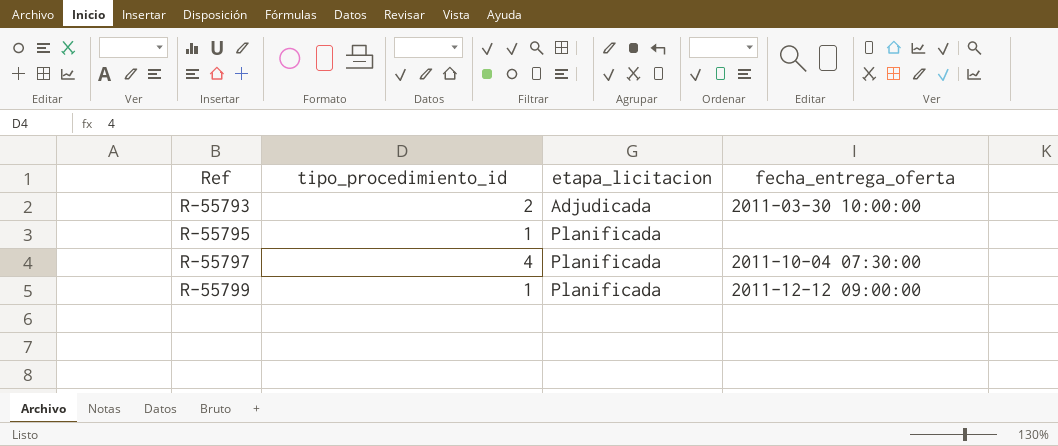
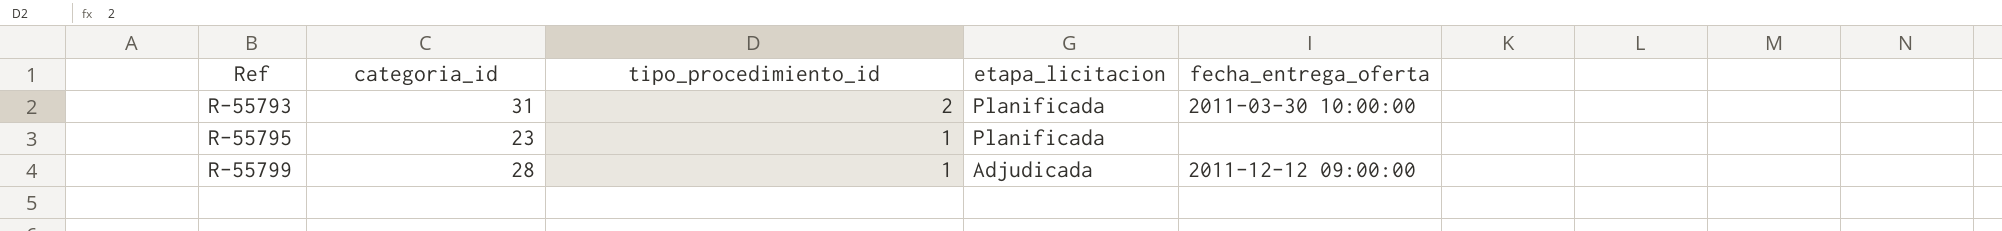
column categoria_id | position: none -> 2
row R-55797: 4 | Planificada | 2011-10-04 07:30:00 -> none
R-55793 | etapa_licitacion: Adjudicada -> Planificada
R-55799 | etapa_licitacion: Planificada -> Adjudicada

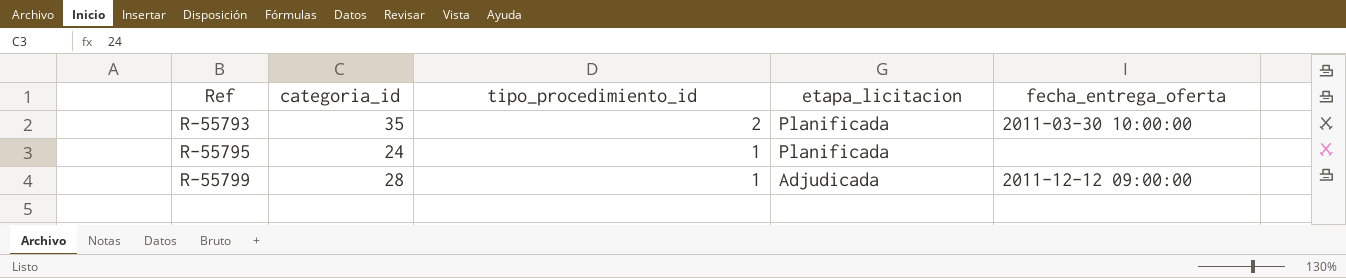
R-55793 | categoria_id: 31 -> 35
R-55795 | categoria_id: 23 -> 24

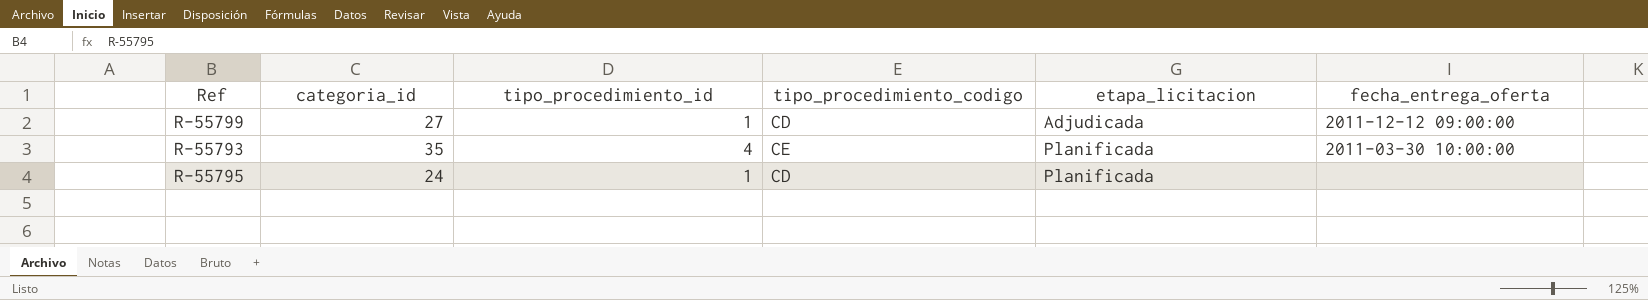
row order: Ref ascending -> etapa_licitacion ascending
column tipo_procedimiento_codigo | position: none -> 4
R-55799 | categoria_id: 28 -> 27
R-55793 | tipo_procedimiento_id: 2 -> 4

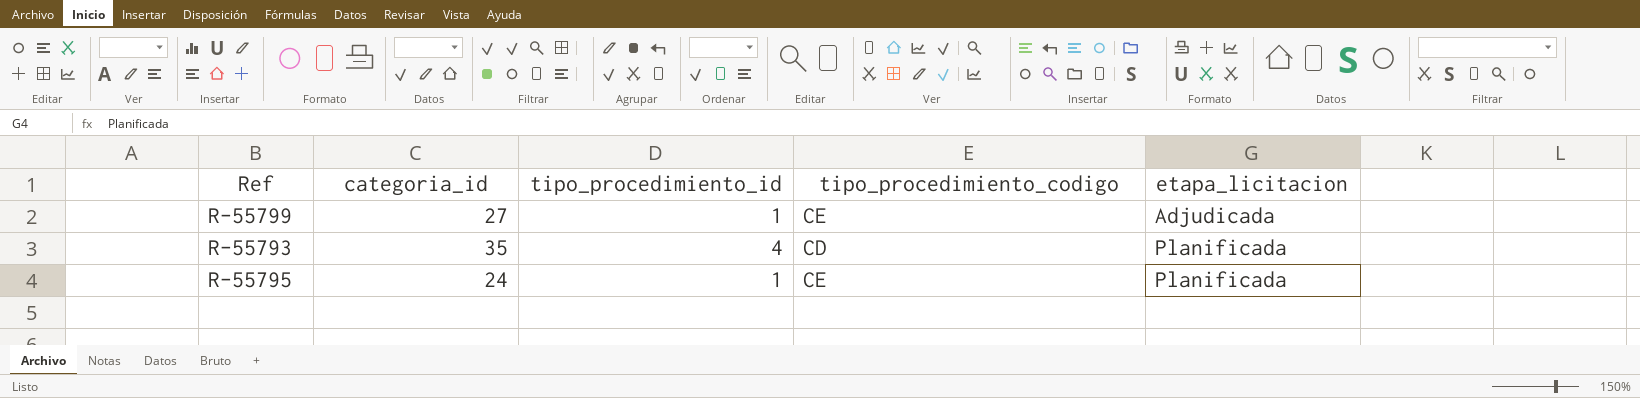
column fecha_entrega_oferta | position: 6 -> none
R-55799 | tipo_procedimiento_codigo: CD -> CE
R-55793 | tipo_procedimiento_codigo: CE -> CD
R-55795 | tipo_procedimiento_codigo: CD -> CE

